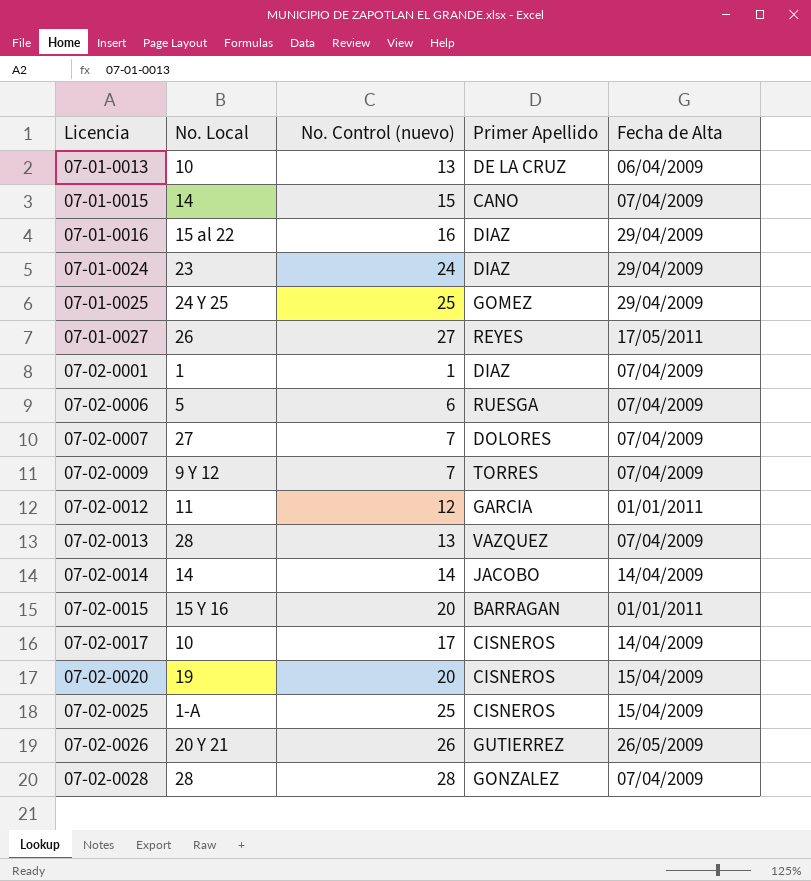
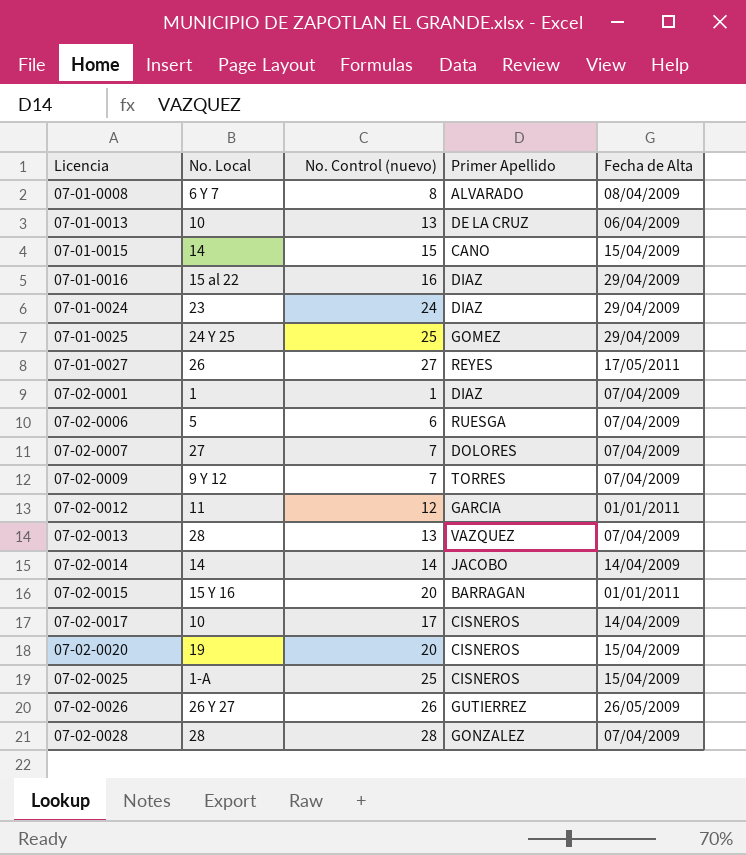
row 07-01-0008: none -> 6 Y 7 | 8 | ALVARADO | 08/04/2009
07-01-0015 | Fecha de Alta: 07/04/2009 -> 15/04/2009
07-02-0026 | No. Local: 20 Y 21 -> 26 Y 27

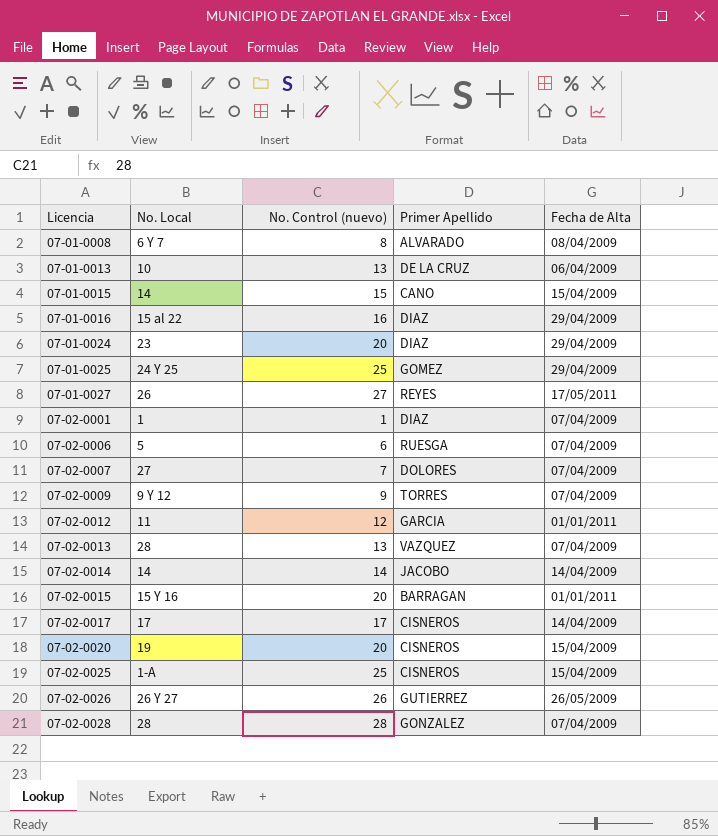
07-01-0024 | No. Control (nuevo): 24 -> 20
07-02-0009 | No. Control (nuevo): 7 -> 9
07-02-0017 | No. Local: 10 -> 17

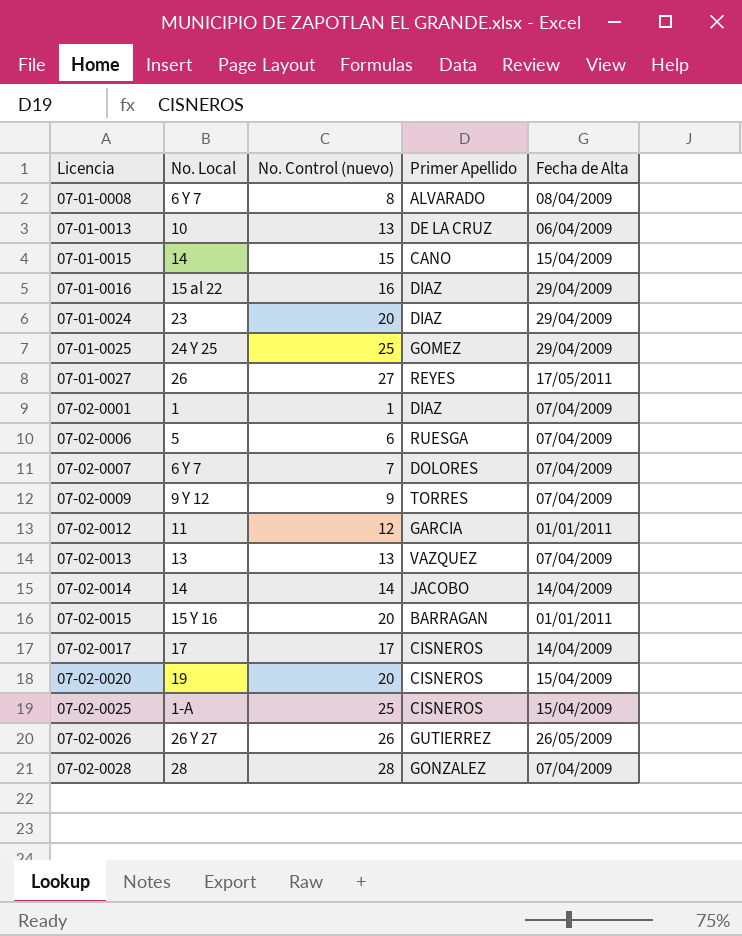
07-02-0007 | No. Local: 27 -> 6 Y 7
07-02-0013 | No. Local: 28 -> 13

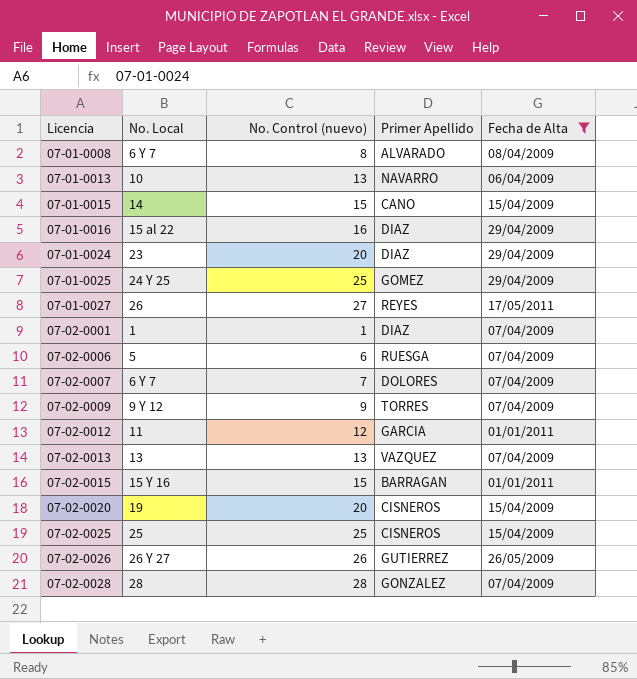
filter: none -> Fecha de Alta != 14/04/2009
07-01-0013 | Primer Apellido: DE LA CRUZ -> NAVARRO
07-02-0015 | No. Control (nuevo): 20 -> 15
07-02-0025 | No. Local: 1-A -> 25

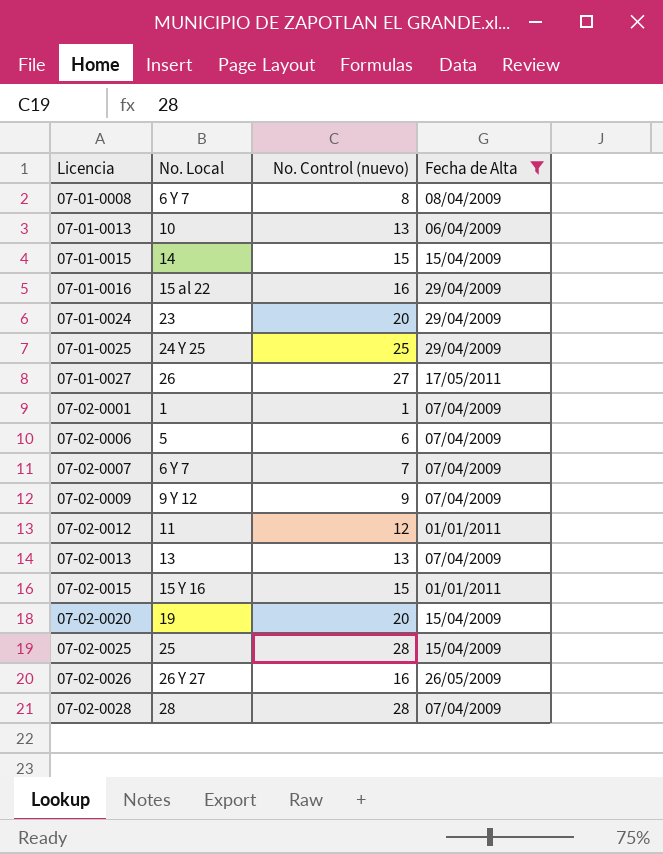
column Primer Apellido | position: 4 -> none
07-02-0025 | No. Control (nuevo): 25 -> 28
07-02-0026 | No. Control (nuevo): 26 -> 16

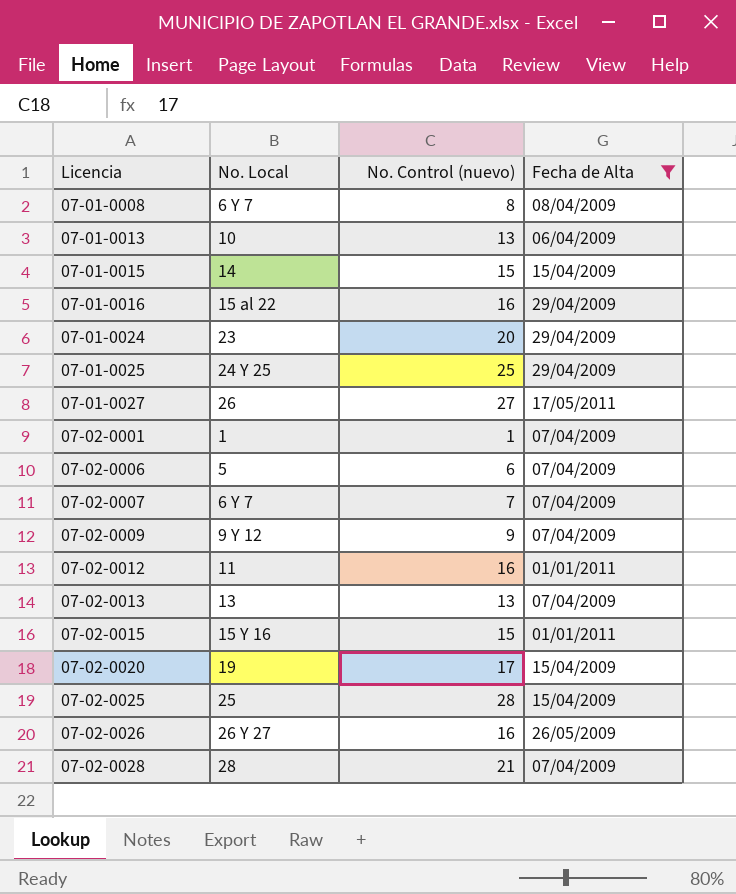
07-02-0012 | No. Control (nuevo): 12 -> 16
07-02-0020 | No. Control (nuevo): 20 -> 17
07-02-0028 | No. Control (nuevo): 28 -> 21

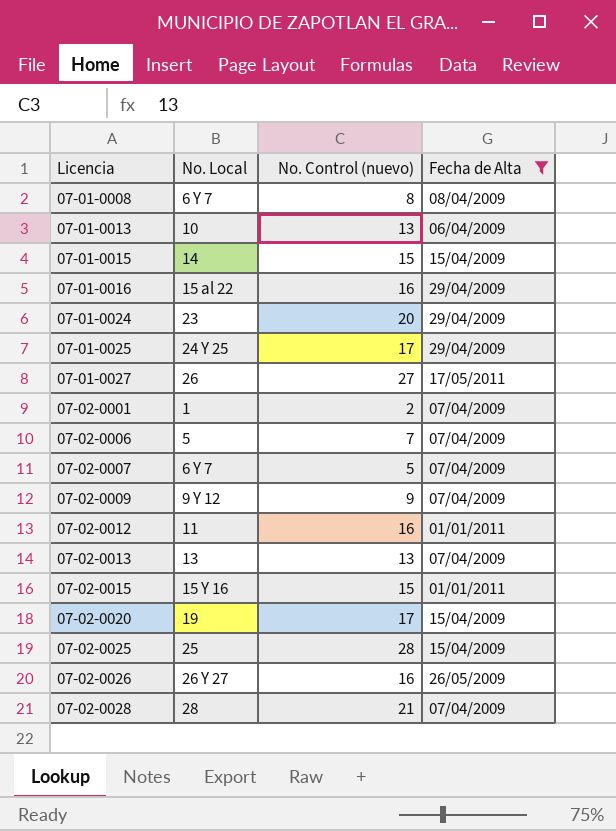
07-01-0025 | No. Control (nuevo): 25 -> 17
07-02-0001 | No. Control (nuevo): 1 -> 2
07-02-0006 | No. Control (nuevo): 6 -> 7
07-02-0007 | No. Control (nuevo): 7 -> 5

